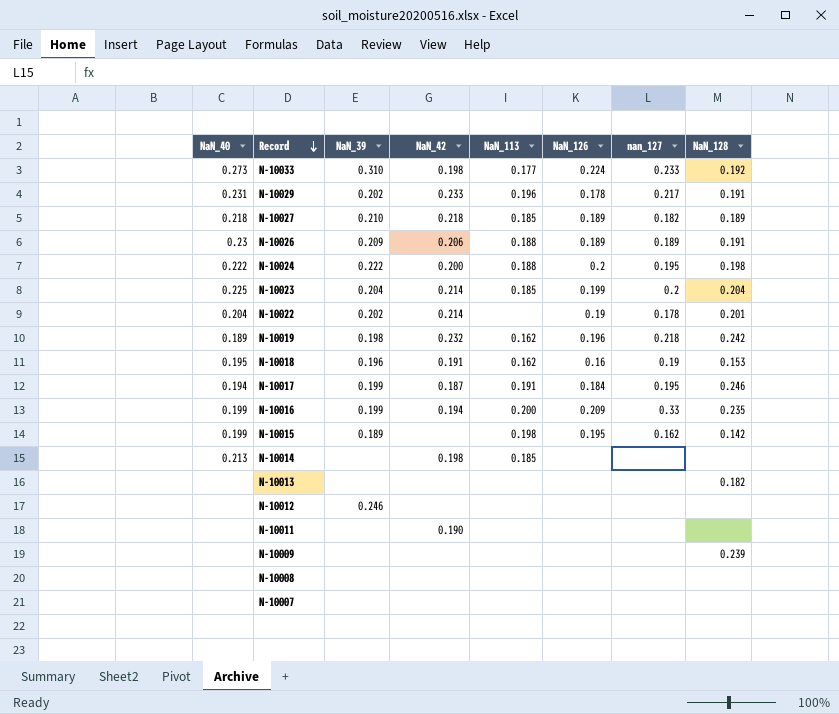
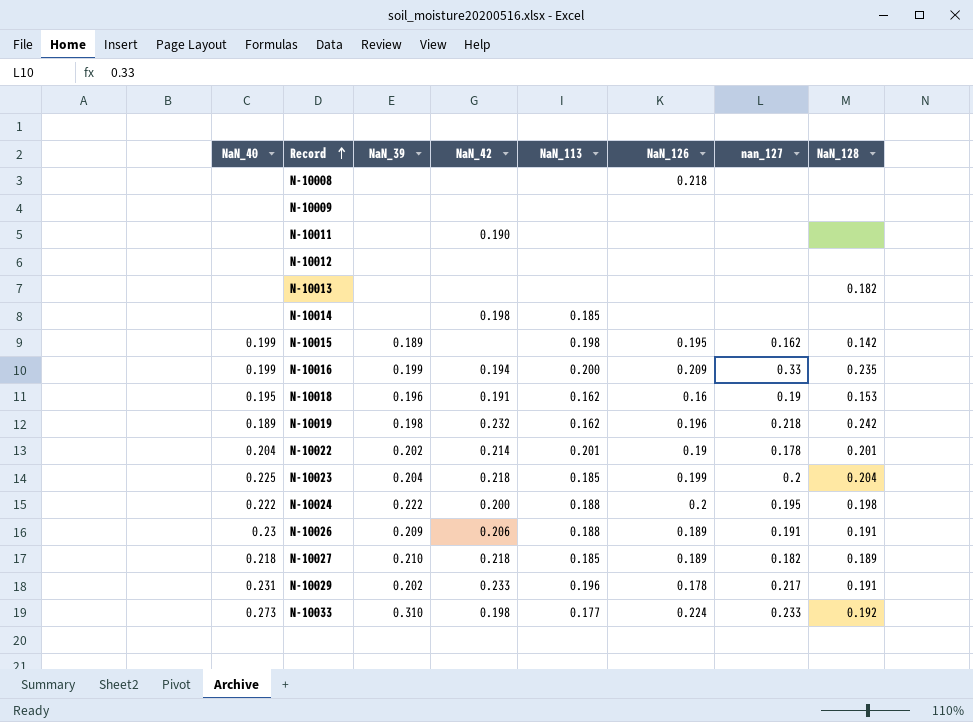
row order: Record descending -> Record ascending
row N-10017: 0.194 | 0.199 | 0.187 | 0.191 | 0.184 | 0.195 | 0.246 -> none
row N-10007: none | none | none | none | none | none | none -> none
N-10008 | NaN_126: none -> 0.218
N-10009 | NaN_128: 0.239 -> none
N-10012 | NaN_39: 0.246 -> none
N-10014 | NaN_40: 0.213 -> none
N-10022 | NaN_113: none -> 0.201
N-10023 | NaN_42: 0.214 -> 0.218
N-10026 | nan_127: 0.189 -> 0.191

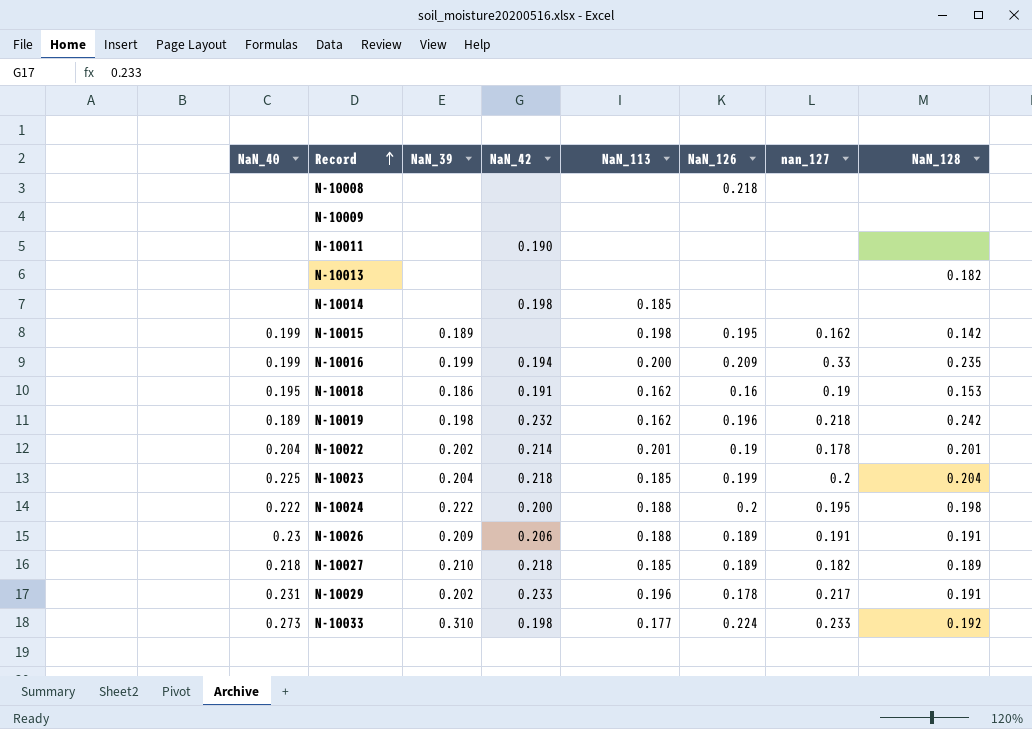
row N-10012: none | none | none | none | none | none | none -> none
N-10018 | NaN_39: 0.196 -> 0.186

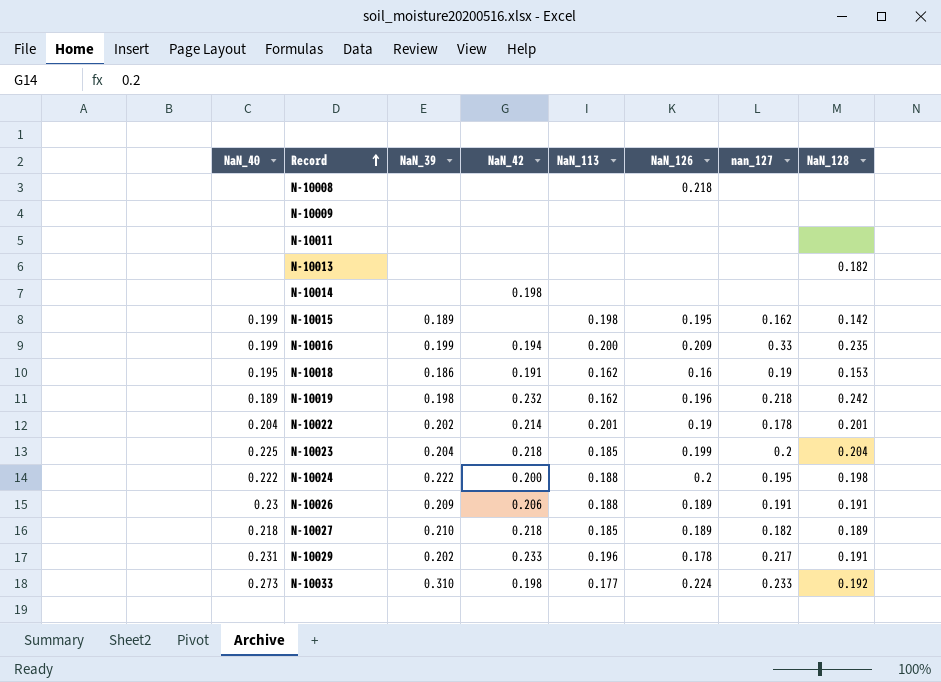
N-10011 | NaN_42: 0.190 -> none
N-10014 | NaN_113: 0.185 -> none

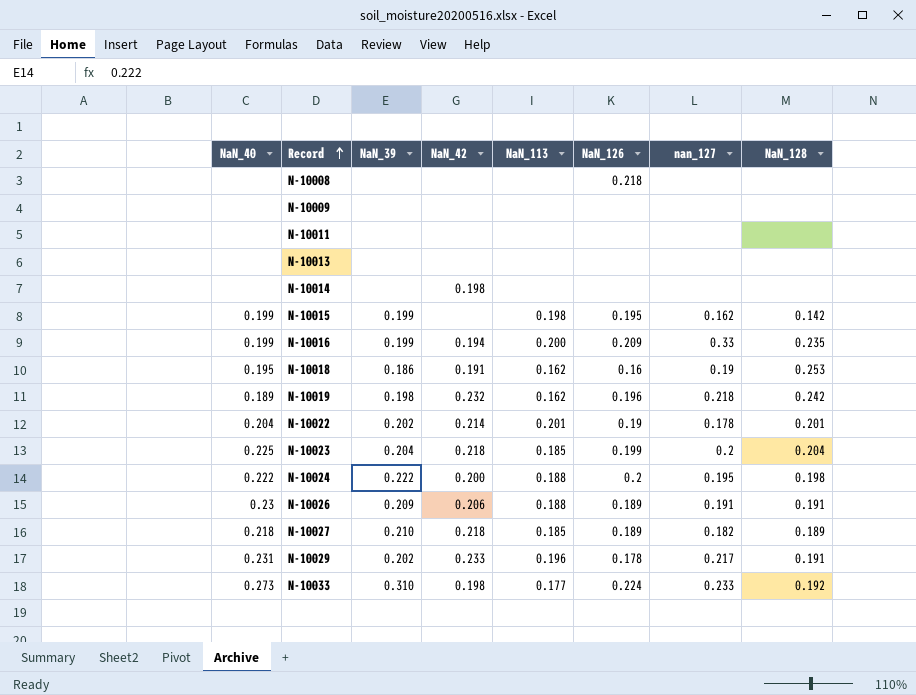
N-10013 | NaN_128: 0.182 -> none
N-10015 | NaN_39: 0.189 -> 0.199
N-10018 | NaN_128: 0.153 -> 0.253

